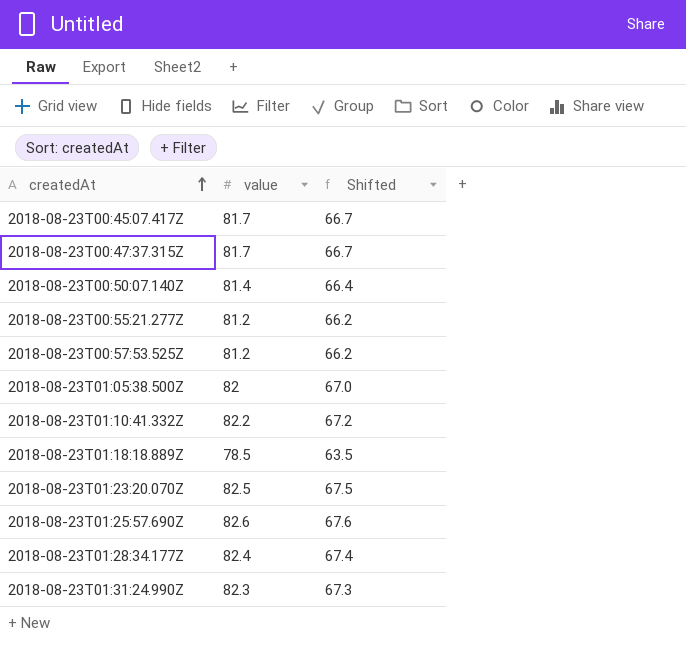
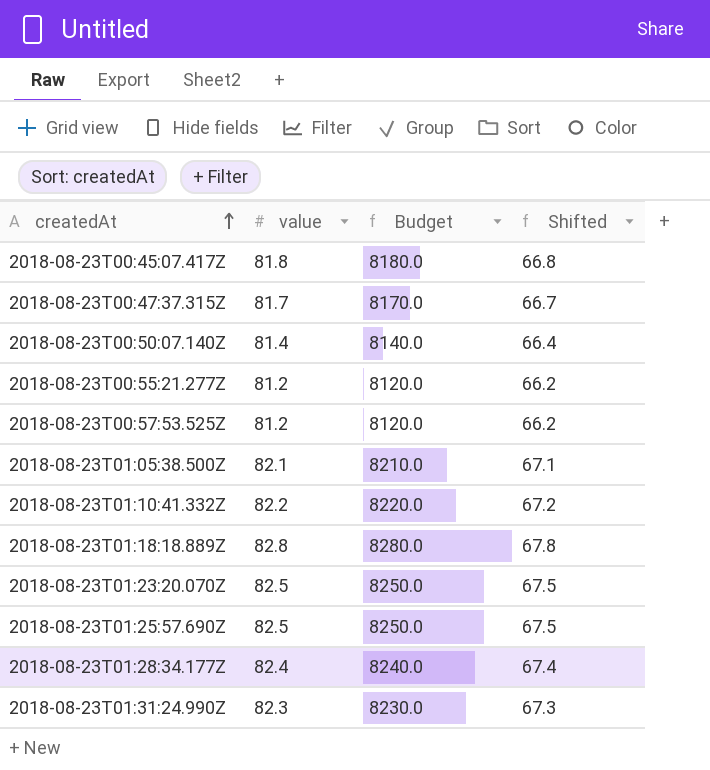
column Budget | formula: none -> [value] * 100
2018-08-23T00:45:07.417Z | value: 81.7 -> 81.8
2018-08-23T00:45:07.417Z | Shifted: 66.7 -> 66.8
2018-08-23T01:05:38.500Z | value: 82 -> 82.1
2018-08-23T01:05:38.500Z | Shifted: 67.0 -> 67.1
2018-08-23T01:18:18.889Z | value: 78.5 -> 82.8
2018-08-23T01:18:18.889Z | Shifted: 63.5 -> 67.8
2018-08-23T01:25:57.690Z | value: 82.6 -> 82.5
2018-08-23T01:25:57.690Z | Shifted: 67.6 -> 67.5

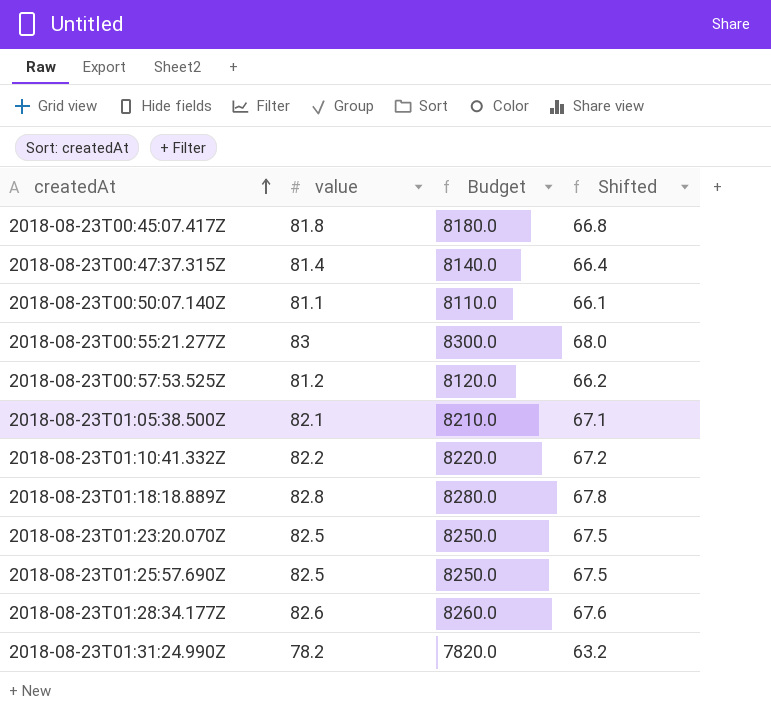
2018-08-23T00:47:37.315Z | value: 81.7 -> 81.4
2018-08-23T00:47:37.315Z | Budget: 8170.0 -> 8140.0
2018-08-23T00:47:37.315Z | Shifted: 66.7 -> 66.4
2018-08-23T00:50:07.140Z | value: 81.4 -> 81.1
2018-08-23T00:50:07.140Z | Budget: 8140.0 -> 8110.0
2018-08-23T00:50:07.140Z | Shifted: 66.4 -> 66.1
2018-08-23T00:55:21.277Z | value: 81.2 -> 83
2018-08-23T00:55:21.277Z | Budget: 8120.0 -> 8300.0
2018-08-23T00:55:21.277Z | Shifted: 66.2 -> 68.0
2018-08-23T01:28:34.177Z | value: 82.4 -> 82.6
2018-08-23T01:28:34.177Z | Budget: 8240.0 -> 8260.0
2018-08-23T01:28:34.177Z | Shifted: 67.4 -> 67.6
2018-08-23T01:31:24.990Z | value: 82.3 -> 78.2
2018-08-23T01:31:24.990Z | Budget: 8230.0 -> 7820.0
2018-08-23T01:31:24.990Z | Shifted: 67.3 -> 63.2

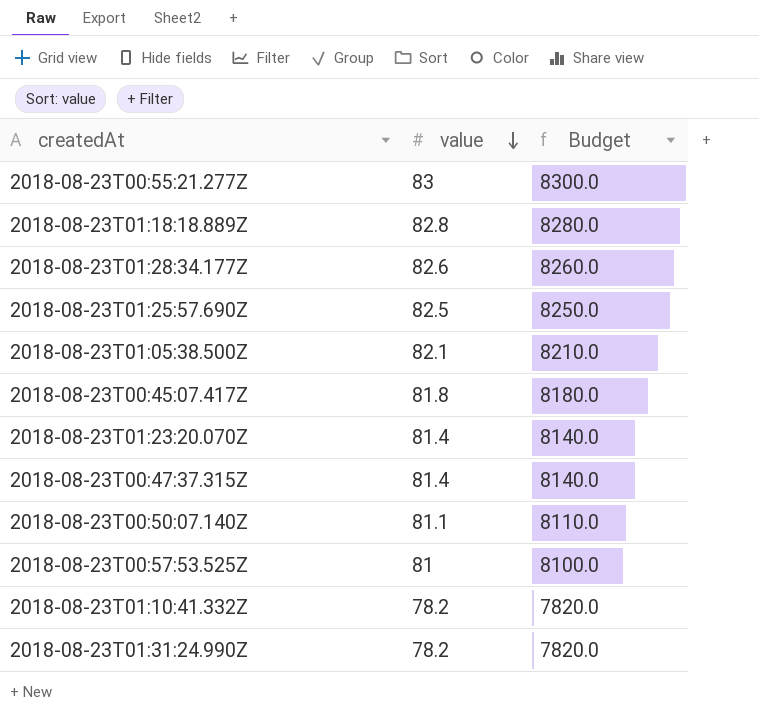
row order: createdAt ascending -> value descending
column Shifted | formula: [value] - 15 -> none
2018-08-23T01:23:20.070Z | value: 82.5 -> 81.4
2018-08-23T01:23:20.070Z | Budget: 8250.0 -> 8140.0
2018-08-23T00:57:53.525Z | value: 81.2 -> 81
2018-08-23T00:57:53.525Z | Budget: 8120.0 -> 8100.0
2018-08-23T01:10:41.332Z | value: 82.2 -> 78.2
2018-08-23T01:10:41.332Z | Budget: 8220.0 -> 7820.0

